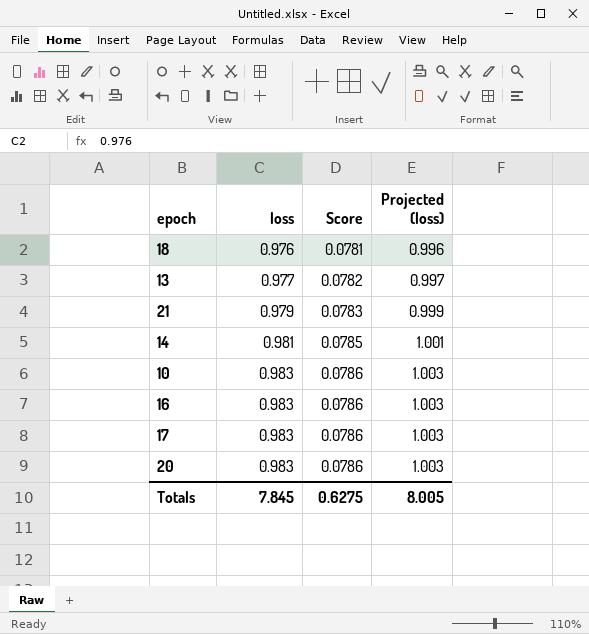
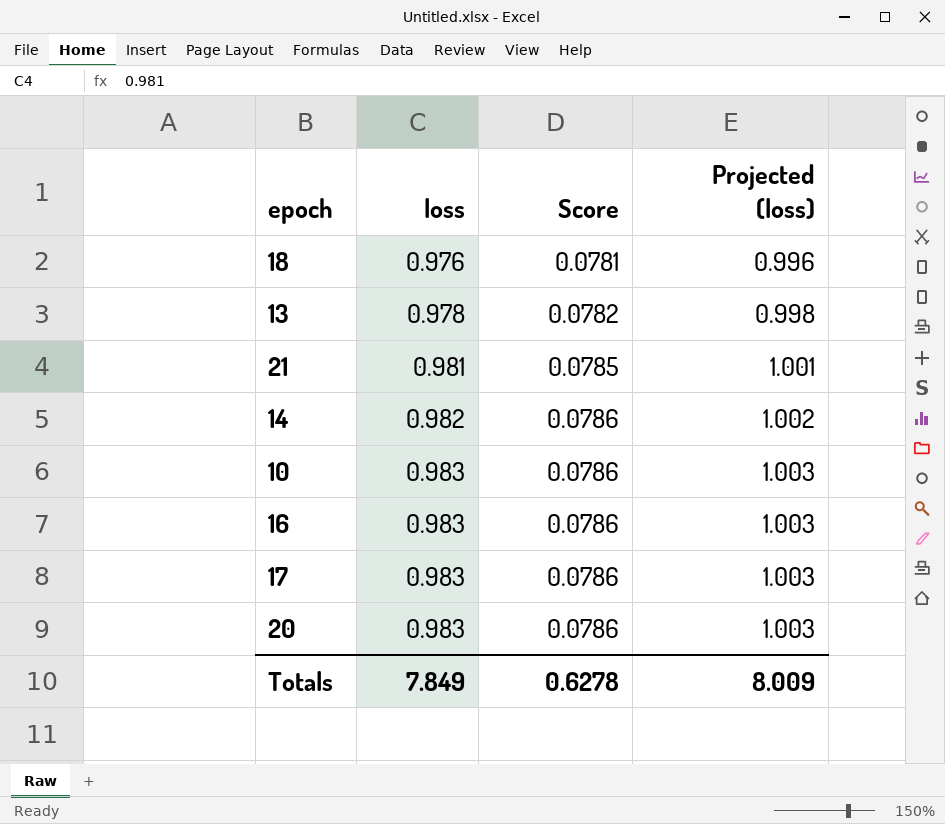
13 | loss: 0.977 -> 0.978
13 | Projected (loss): 0.997 -> 0.998
21 | loss: 0.979 -> 0.981
21 | Score: 0.0783 -> 0.0785
21 | Projected (loss): 0.999 -> 1.001
14 | loss: 0.981 -> 0.982
14 | Score: 0.0785 -> 0.0786
14 | Projected (loss): 1.001 -> 1.002
Totals | loss: 7.845 -> 7.849
Totals | Score: 0.6275 -> 0.6278
Totals | Projected (loss): 8.005 -> 8.009

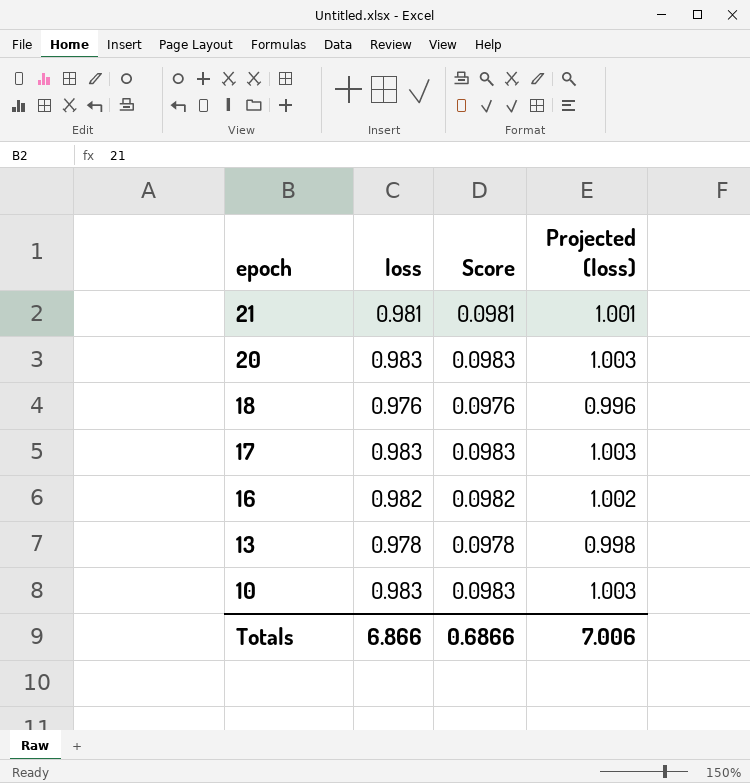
row order: loss ascending -> epoch descending
column Score | formula: [loss] * 0.08 -> [loss] * 0.1
row 14: 0.982 | 0.0786 | 1.002 -> none
16 | loss: 0.983 -> 0.982
16 | Projected (loss): 1.003 -> 1.002
Totals | loss: 7.849 -> 6.866
Totals | Score: 0.6278 -> 0.6866
Totals | Projected (loss): 8.009 -> 7.006

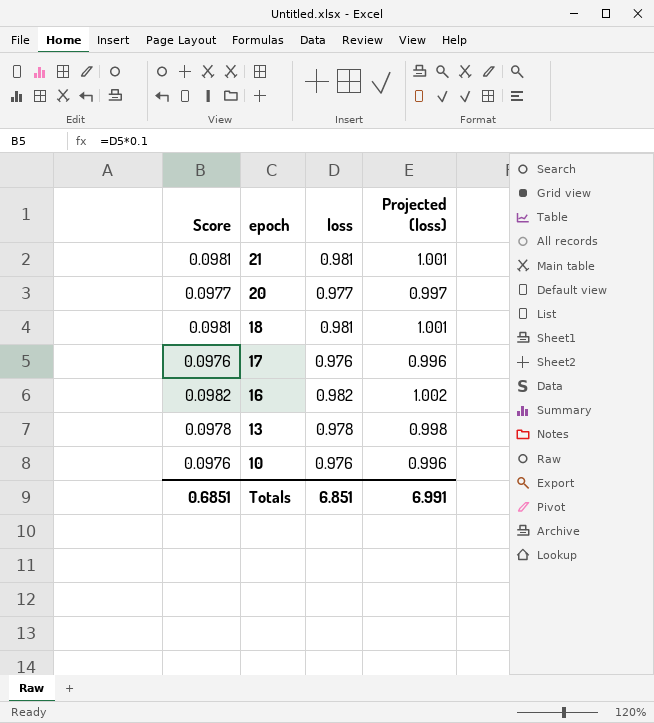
column Score | position: 3 -> 1
20 | Score: 0.0983 -> 0.0977
20 | loss: 0.983 -> 0.977
20 | Projected (loss): 1.003 -> 0.997
18 | Score: 0.0976 -> 0.0981
18 | loss: 0.976 -> 0.981
18 | Projected (loss): 0.996 -> 1.001
17 | Score: 0.0983 -> 0.0976
17 | loss: 0.983 -> 0.976
17 | Projected (loss): 1.003 -> 0.996
10 | Score: 0.0983 -> 0.0976
10 | loss: 0.983 -> 0.976
10 | Projected (loss): 1.003 -> 0.996
Totals | Score: 0.6866 -> 0.6851
Totals | loss: 6.866 -> 6.851
Totals | Projected (loss): 7.006 -> 6.991

